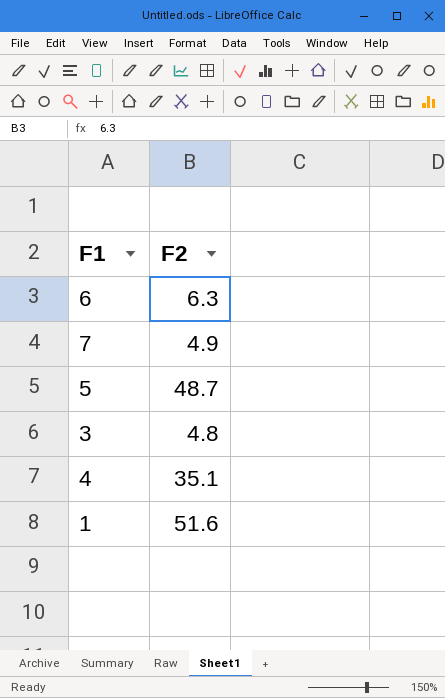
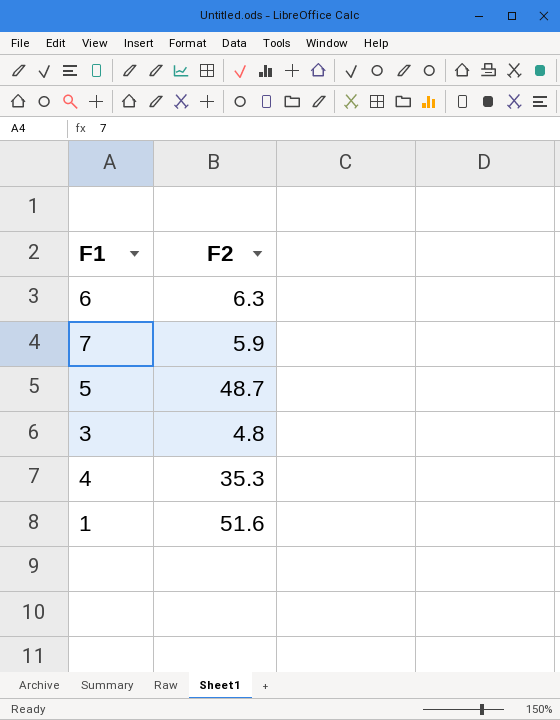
7 | F2: 4.9 -> 5.9
4 | F2: 35.1 -> 35.3

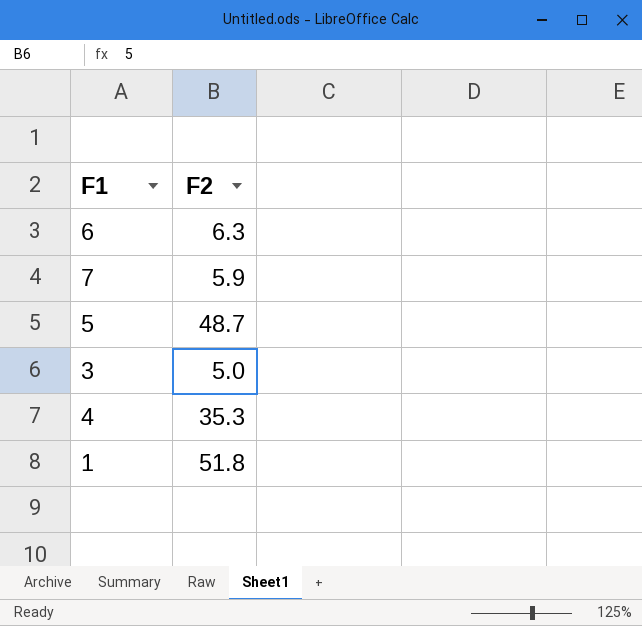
3 | F2: 4.8 -> 5.0
1 | F2: 51.6 -> 51.8

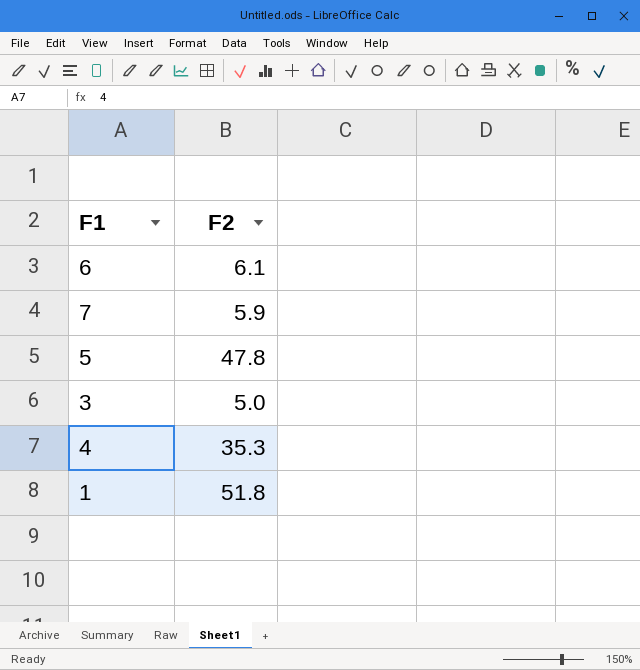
6 | F2: 6.3 -> 6.1
5 | F2: 48.7 -> 47.8

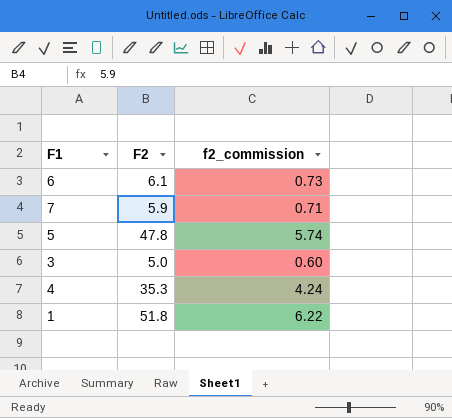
column f2_commission | formula: none -> [F2] * 0.12

